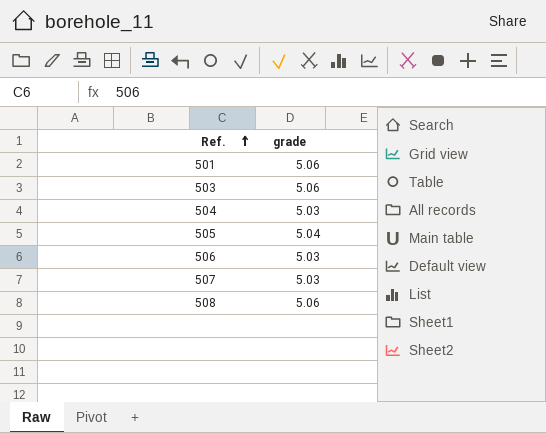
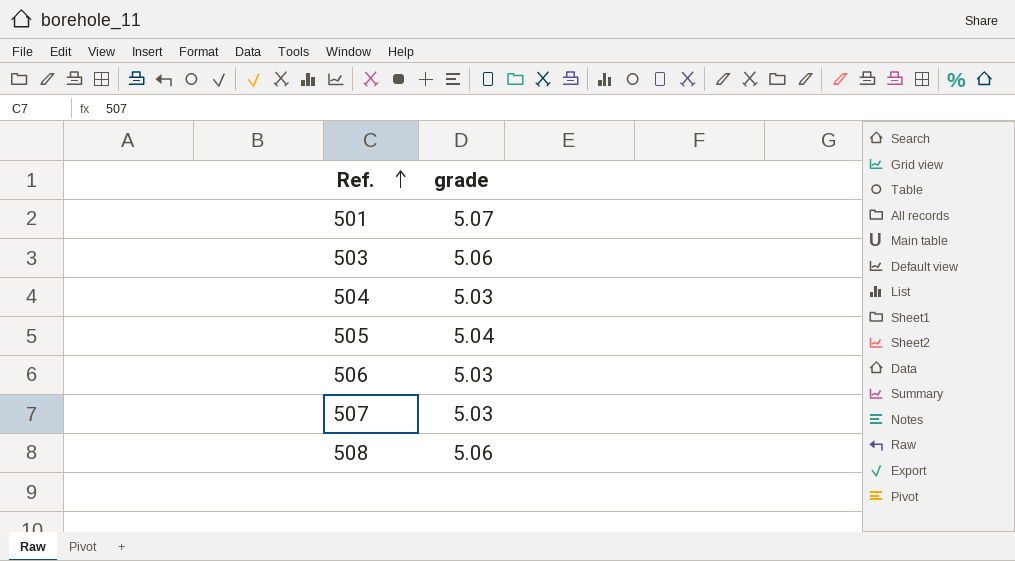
501 | grade: 5.06 -> 5.07

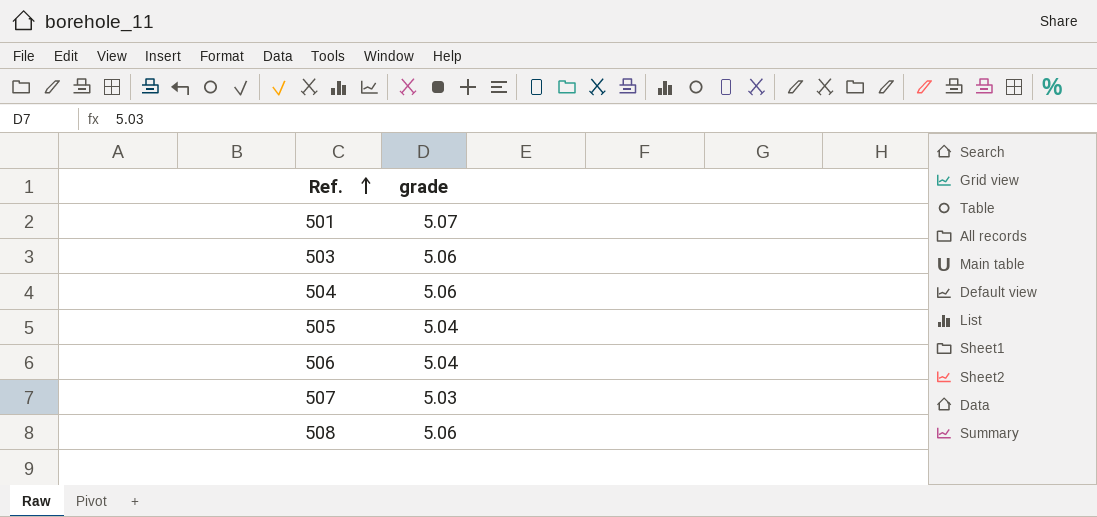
504 | grade: 5.03 -> 5.06
506 | grade: 5.03 -> 5.04

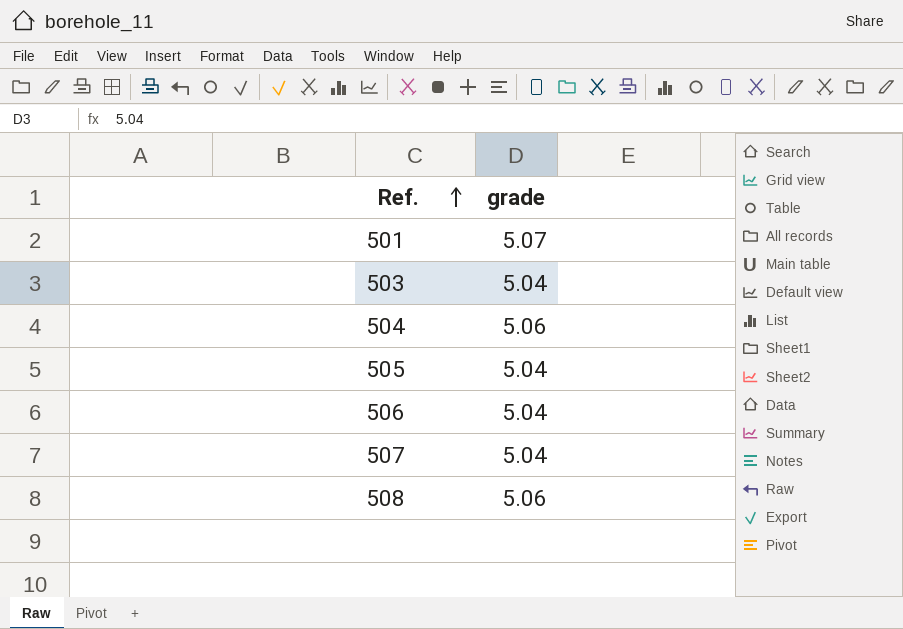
503 | grade: 5.06 -> 5.04
507 | grade: 5.03 -> 5.04

